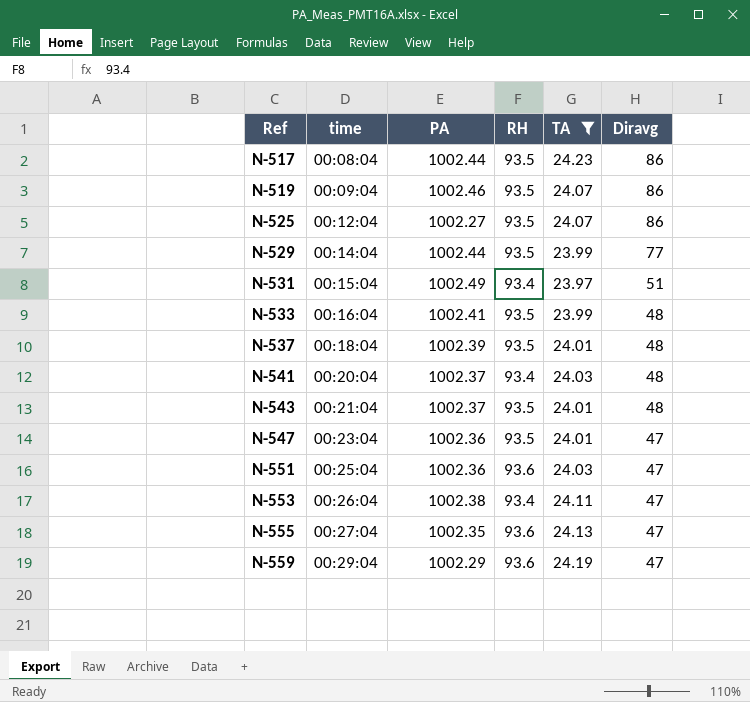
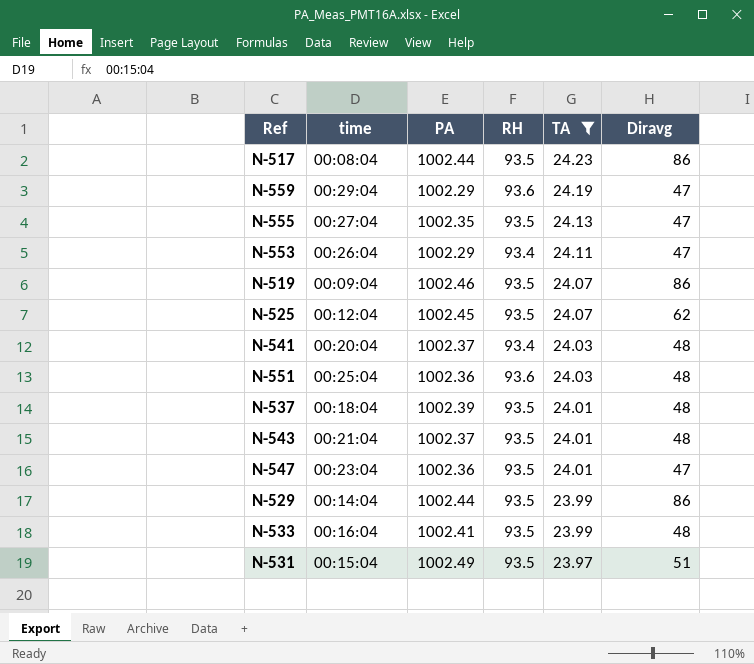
row order: Ref ascending -> TA descending
N-555 | RH: 93.6 -> 93.5
N-553 | PA: 1002.38 -> 1002.29
N-525 | PA: 1002.27 -> 1002.45
N-525 | Diravg: 86 -> 62
N-551 | Diravg: 47 -> 48
N-529 | Diravg: 77 -> 86
N-531 | RH: 93.4 -> 93.5

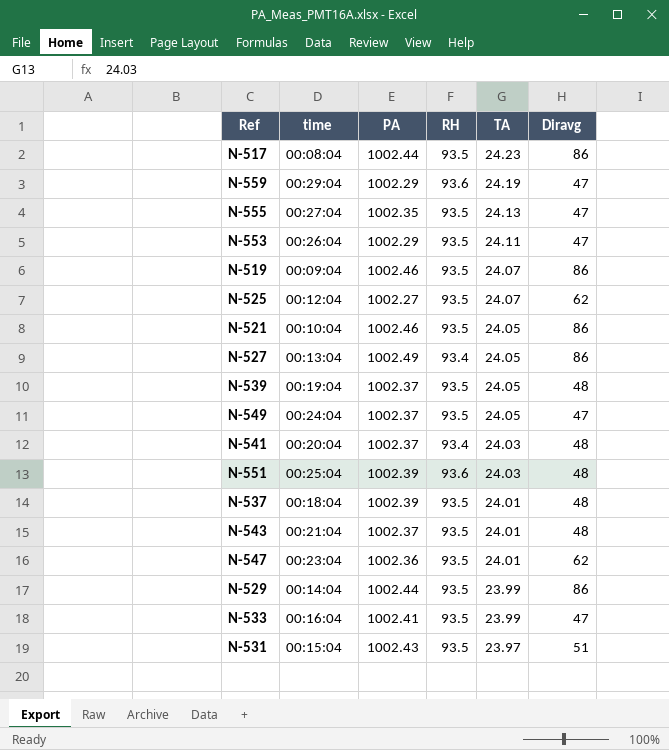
filter: TA != 24.05 -> none
N-553 | RH: 93.4 -> 93.5
N-525 | PA: 1002.45 -> 1002.27
N-551 | PA: 1002.36 -> 1002.39
N-547 | Diravg: 47 -> 62
N-533 | Diravg: 48 -> 47
N-531 | PA: 1002.49 -> 1002.43

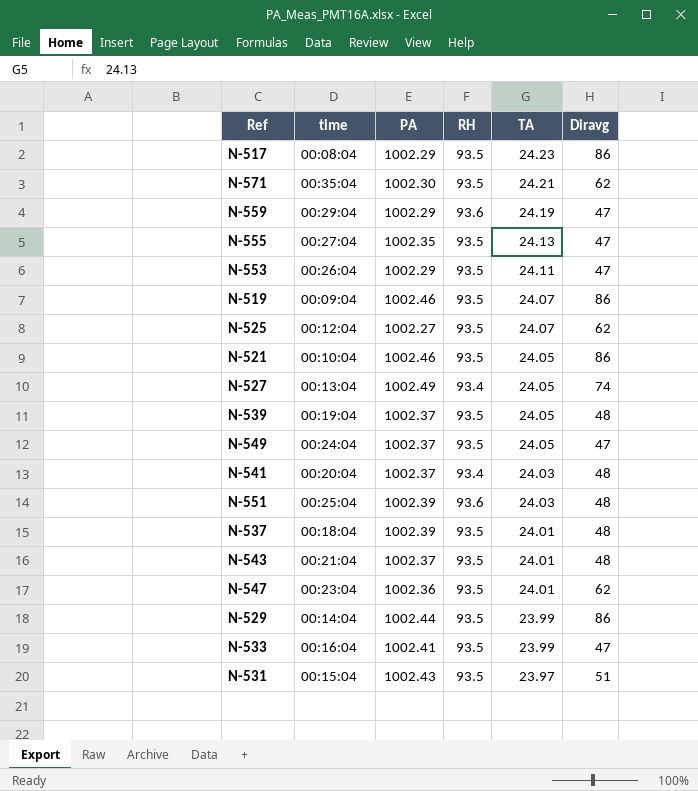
N-517 | PA: 1002.44 -> 1002.29
row N-571: none -> 00:35:04 | 1002.30 | 93.5 | 24.21 | 62
N-527 | Diravg: 86 -> 74

